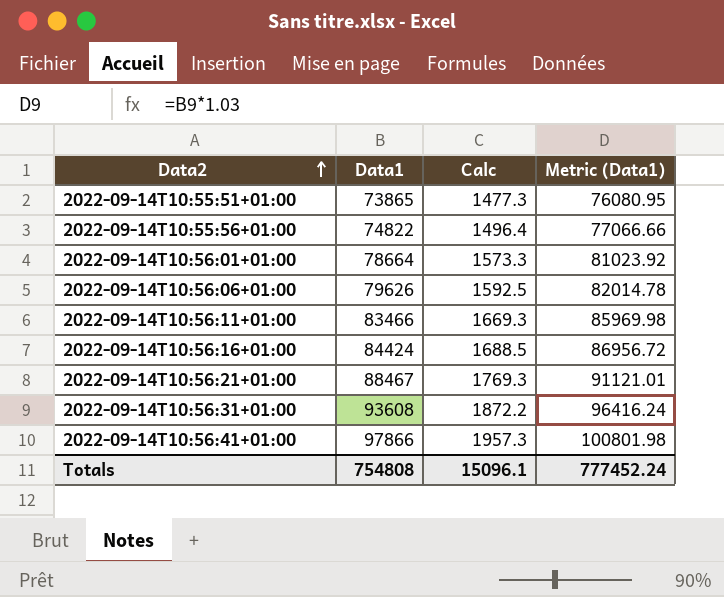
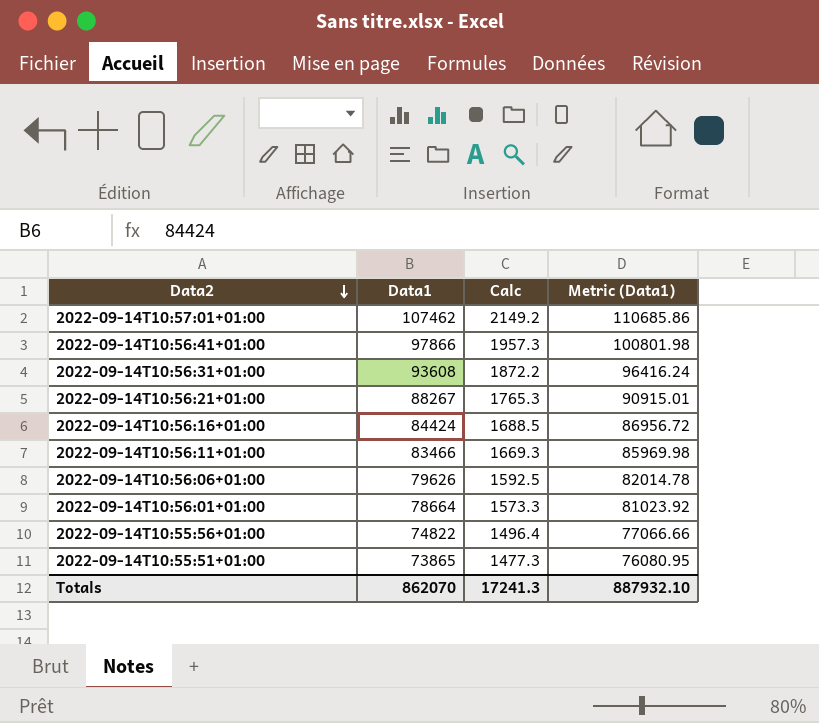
row order: Data2 ascending -> Data2 descending
row 2022-09-14T10:57:01+01:00: none -> 107462 | 2149.2 | 110685.86
2022-09-14T10:56:21+01:00 | Data1: 88467 -> 88267
2022-09-14T10:56:21+01:00 | Calc: 1769.3 -> 1765.3
2022-09-14T10:56:21+01:00 | Metric (Data1): 91121.01 -> 90915.01
Totals | Data1: 754808 -> 862070
Totals | Calc: 15096.1 -> 17241.3
Totals | Metric (Data1): 777452.24 -> 887932.10

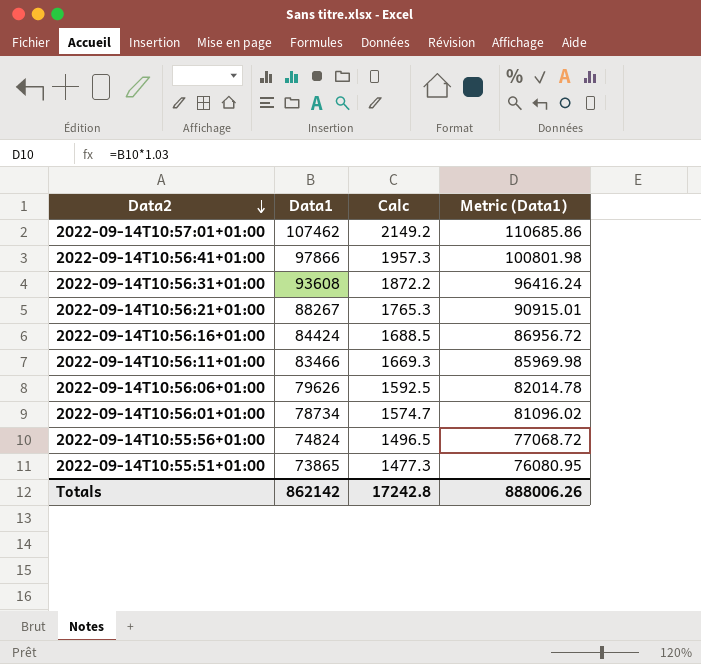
2022-09-14T10:56:01+01:00 | Data1: 78664 -> 78734
2022-09-14T10:56:01+01:00 | Calc: 1573.3 -> 1574.7
2022-09-14T10:56:01+01:00 | Metric (Data1): 81023.92 -> 81096.02
2022-09-14T10:55:56+01:00 | Data1: 74822 -> 74824
2022-09-14T10:55:56+01:00 | Calc: 1496.4 -> 1496.5
2022-09-14T10:55:56+01:00 | Metric (Data1): 77066.66 -> 77068.72
Totals | Data1: 862070 -> 862142
Totals | Calc: 17241.3 -> 17242.8
Totals | Metric (Data1): 887932.10 -> 888006.26

